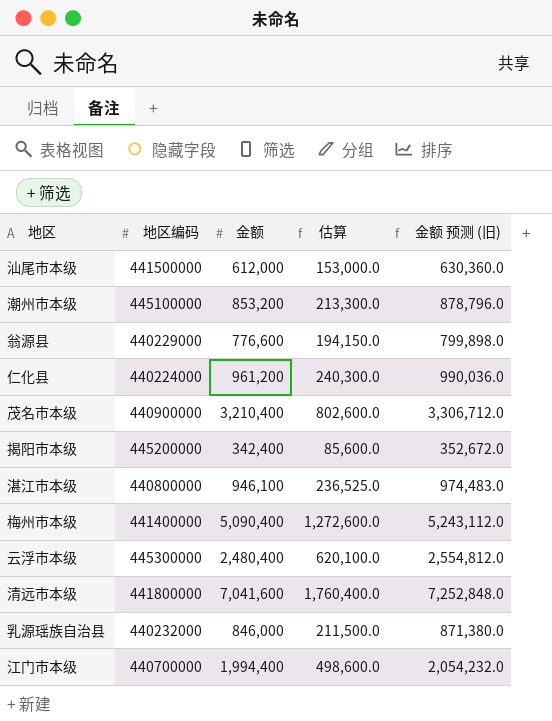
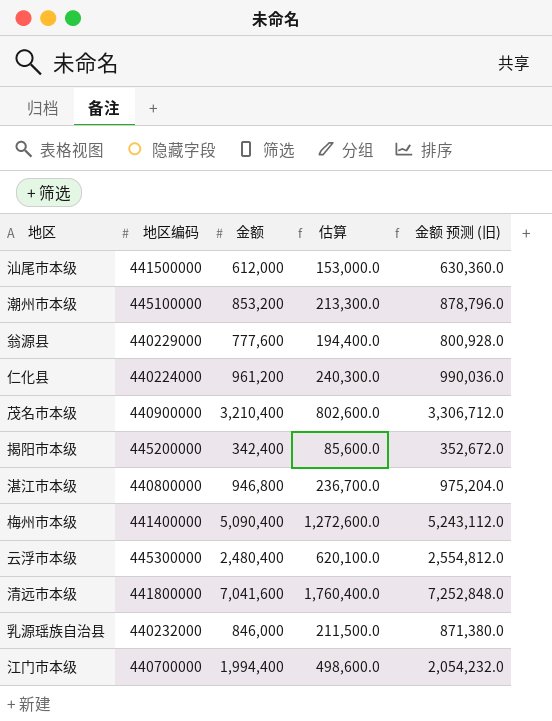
翁源县 | 金额: 776,600 -> 777,600
翁源县 | 估算: 194,150.0 -> 194,400.0
翁源县 | 金额 预测 (旧): 799,898.0 -> 800,928.0
湛江市本级 | 金额: 946,100 -> 946,800
湛江市本级 | 估算: 236,525.0 -> 236,700.0
湛江市本级 | 金额 预测 (旧): 974,483.0 -> 975,204.0

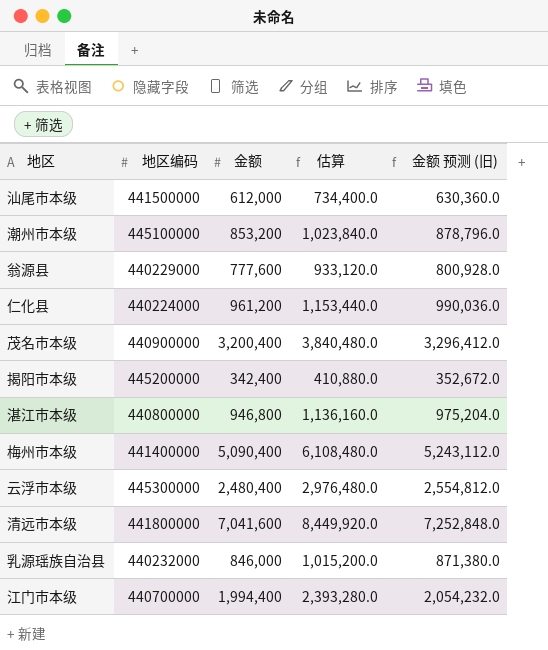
column 估算 | formula: [金额] * 0.25 -> [金额] * 1.2
茂名市本级 | 金额: 3,210,400 -> 3,200,400
茂名市本级 | 金额 预测 (旧): 3,306,712.0 -> 3,296,412.0

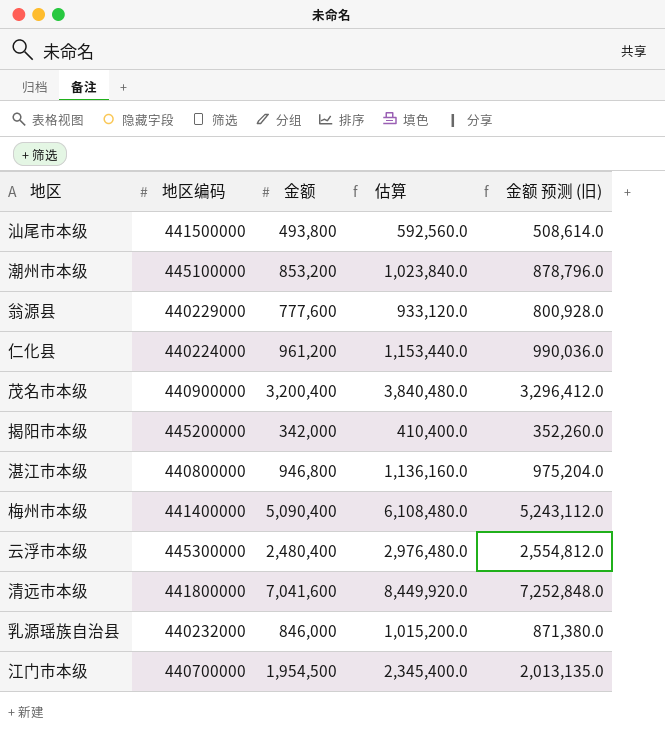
汕尾市本级 | 金额: 612,000 -> 493,800
汕尾市本级 | 估算: 734,400.0 -> 592,560.0
汕尾市本级 | 金额 预测 (旧): 630,360.0 -> 508,614.0
揭阳市本级 | 金额: 342,400 -> 342,000
揭阳市本级 | 估算: 410,880.0 -> 410,400.0
揭阳市本级 | 金额 预测 (旧): 352,672.0 -> 352,260.0
江门市本级 | 金额: 1,994,400 -> 1,954,500
江门市本级 | 估算: 2,393,280.0 -> 2,345,400.0
江门市本级 | 金额 预测 (旧): 2,054,232.0 -> 2,013,135.0

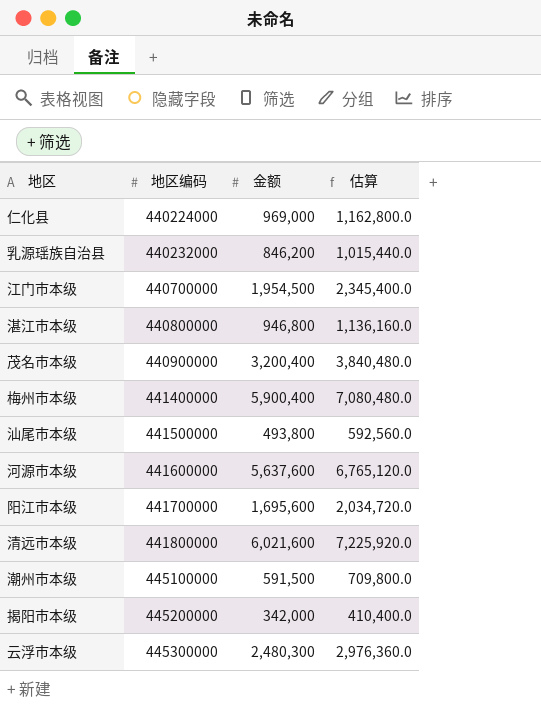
row order: none -> 地区编码 ascending
column 金额 预测 (旧) | formula: [金额] * 1.03 -> none
row 翁源县: 440229000 | 777,600 | 933,120.0 | 800,928.0 -> none
仁化县 | 金额: 961,200 -> 969,000
仁化县 | 估算: 1,153,440.0 -> 1,162,800.0
乳源瑶族自治县 | 金额: 846,000 -> 846,200
乳源瑶族自治县 | 估算: 1,015,200.0 -> 1,015,440.0
梅州市本级 | 金额: 5,090,400 -> 5,900,400
梅州市本级 | 估算: 6,108,480.0 -> 7,080,480.0
row 河源市本级: none -> 441600000 | 5,637,600 | 6,765,120.0
row 阳江市本级: none -> 441700000 | 1,695,600 | 2,034,720.0
清远市本级 | 金额: 7,041,600 -> 6,021,600
清远市本级 | 估算: 8,449,920.0 -> 7,225,920.0
潮州市本级 | 金额: 853,200 -> 591,500
潮州市本级 | 估算: 1,023,840.0 -> 709,800.0
云浮市本级 | 金额: 2,480,400 -> 2,480,300
云浮市本级 | 估算: 2,976,480.0 -> 2,976,360.0

